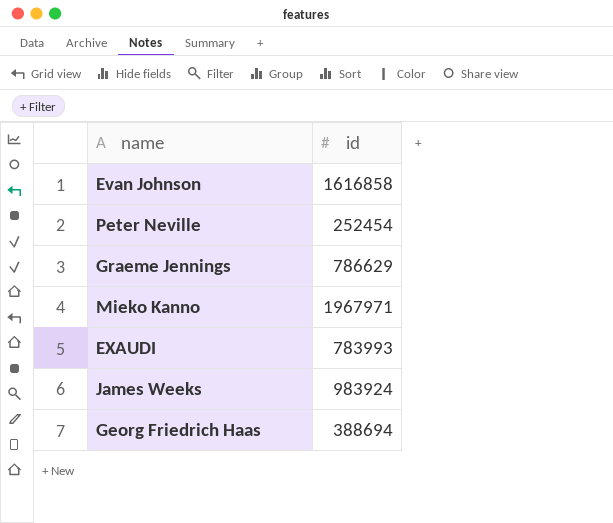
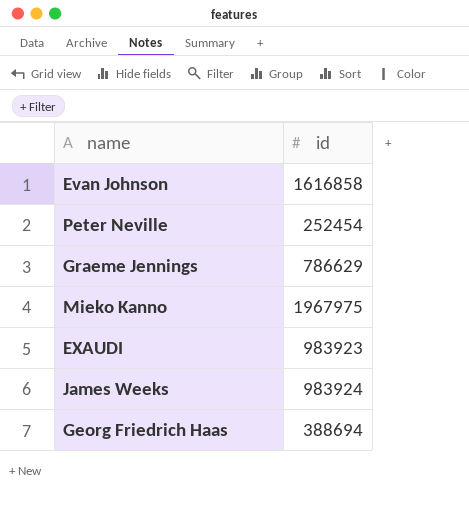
Mieko Kanno | id: 1967971 -> 1967975
EXAUDI | id: 783993 -> 983923

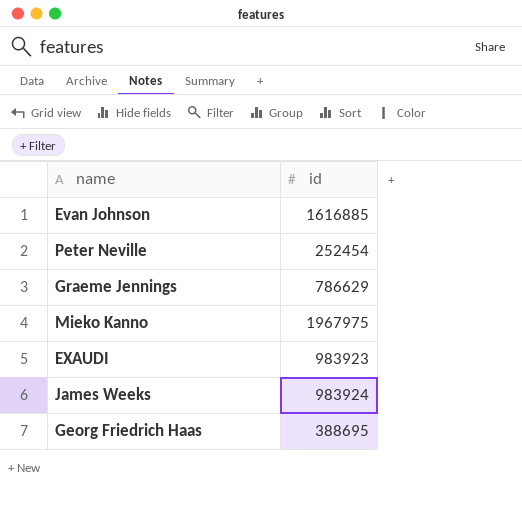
Evan Johnson | id: 1616858 -> 1616885
Georg Friedrich Haas | id: 388694 -> 388695

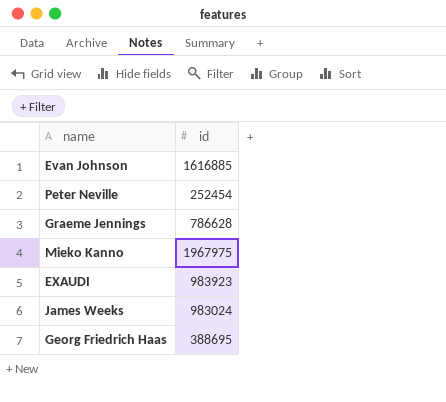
Graeme Jennings | id: 786629 -> 786628
James Weeks | id: 983924 -> 983024

